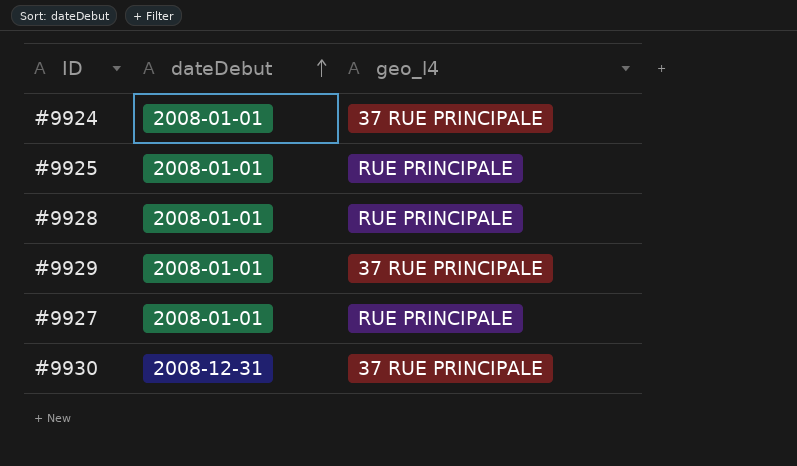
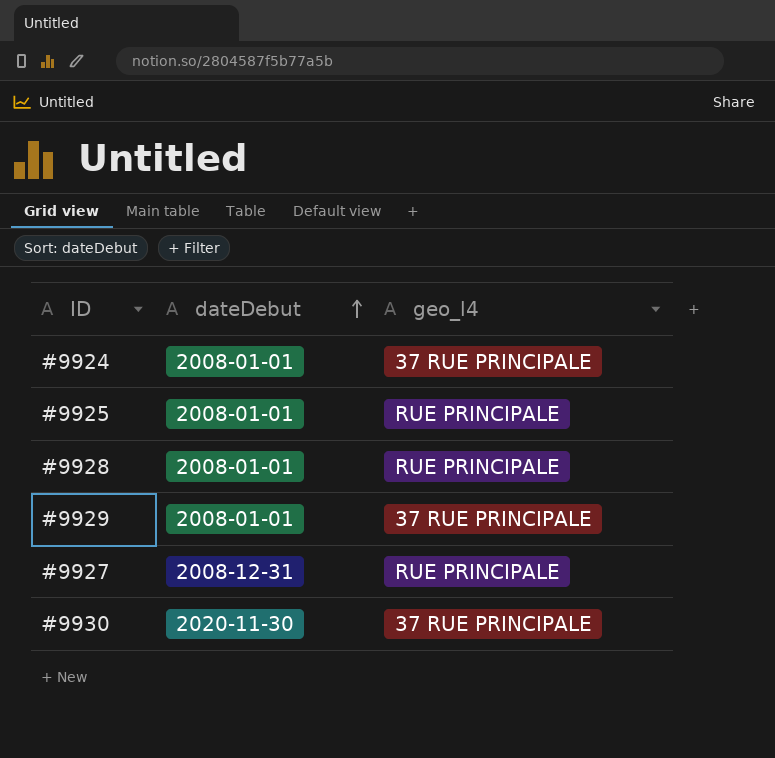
#9927 | dateDebut: 2008-01-01 -> 2008-12-31
#9930 | dateDebut: 2008-12-31 -> 2020-11-30

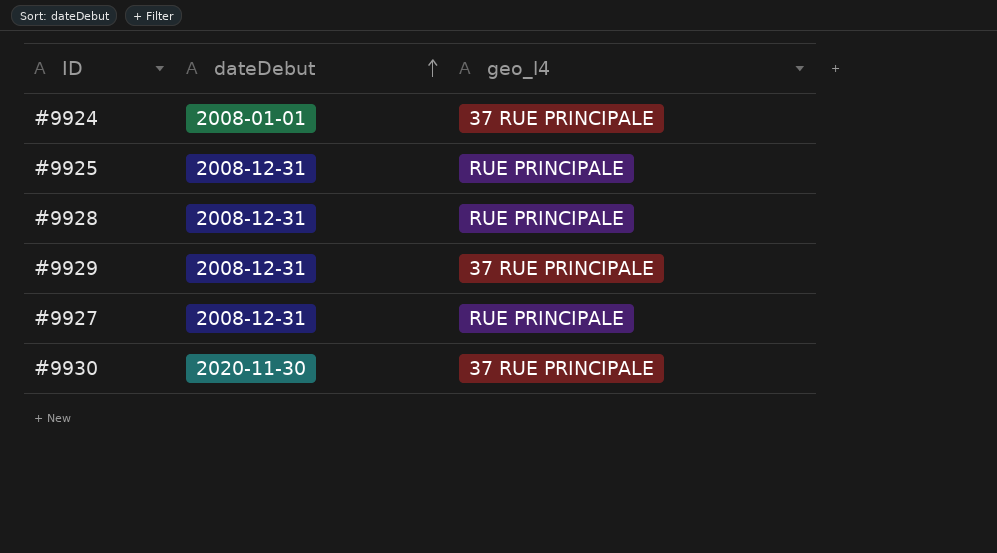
#9925 | dateDebut: 2008-01-01 -> 2008-12-31
#9928 | dateDebut: 2008-01-01 -> 2008-12-31
#9929 | dateDebut: 2008-01-01 -> 2008-12-31

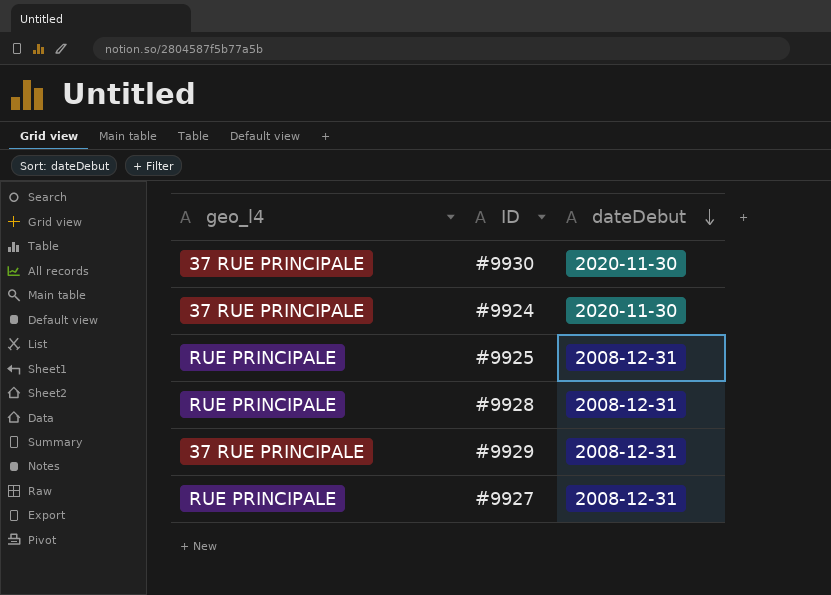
row order: dateDebut ascending -> dateDebut descending
column geo_l4 | position: 3 -> 1
#9924 | dateDebut: 2008-01-01 -> 2020-11-30

